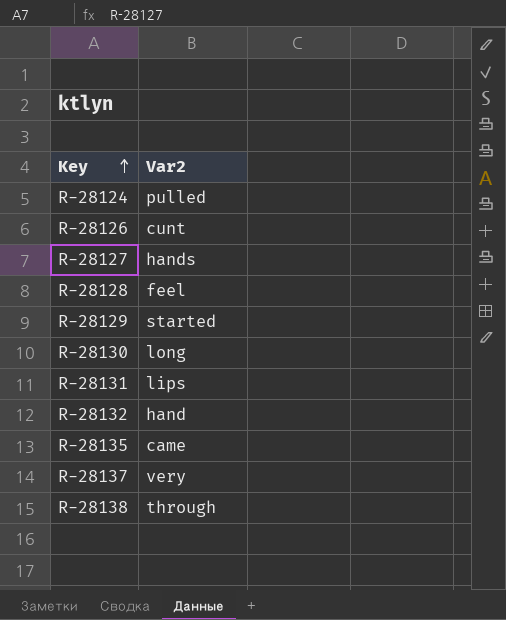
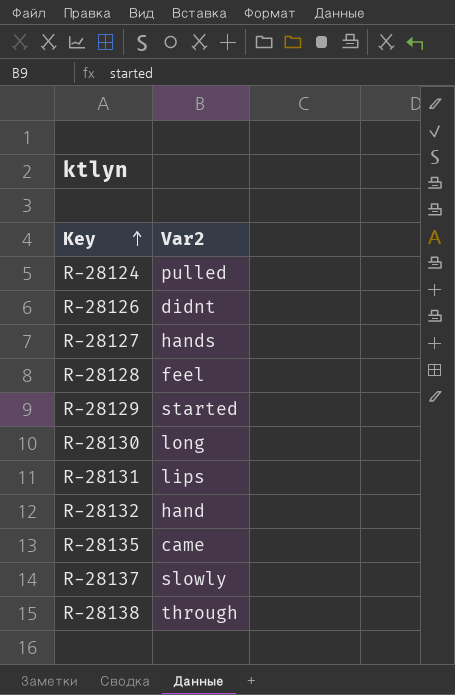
R-28126 | Var2: cunt -> didnt
R-28137 | Var2: very -> slowly

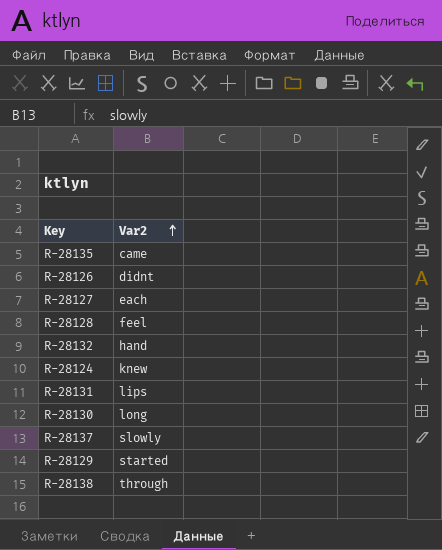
row order: Key ascending -> Var2 ascending
R-28127 | Var2: hands -> each
R-28124 | Var2: pulled -> knew

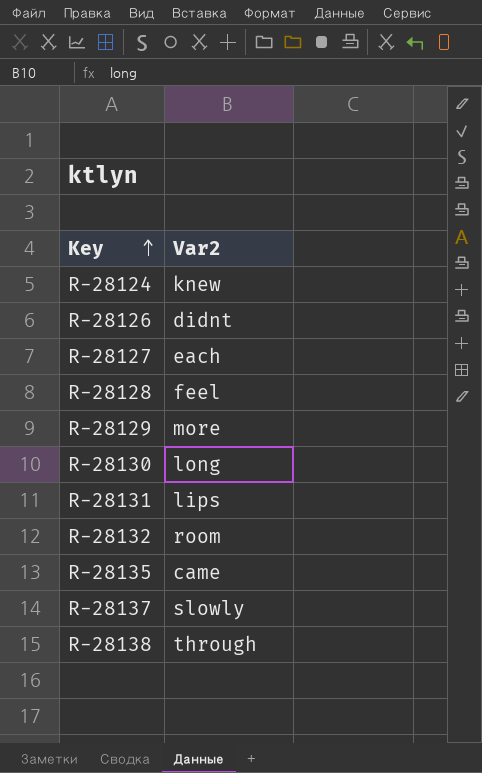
row order: Var2 ascending -> Key ascending
R-28129 | Var2: started -> more
R-28132 | Var2: hand -> room

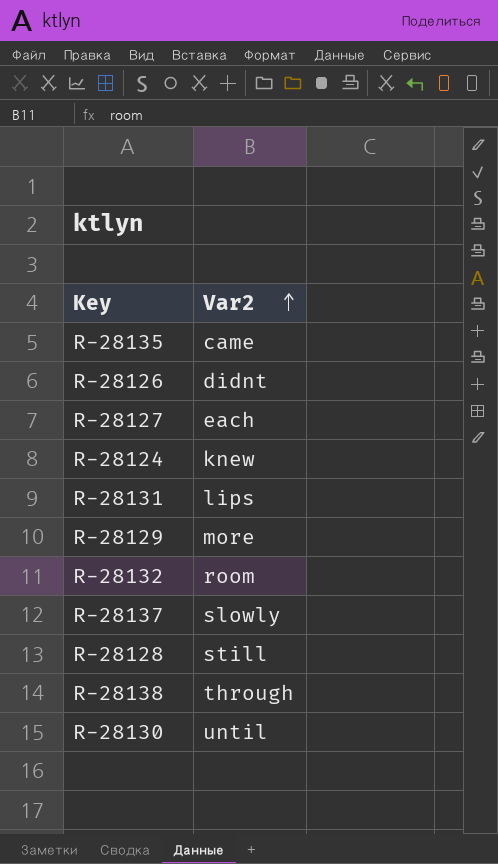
row order: Key ascending -> Var2 ascending
R-28128 | Var2: feel -> still
R-28130 | Var2: long -> until

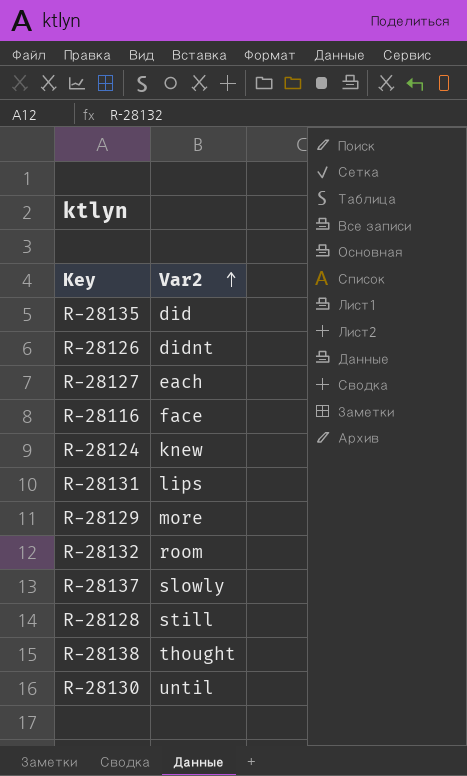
R-28135 | Var2: came -> did
row R-28116: none -> face
R-28138 | Var2: through -> thought

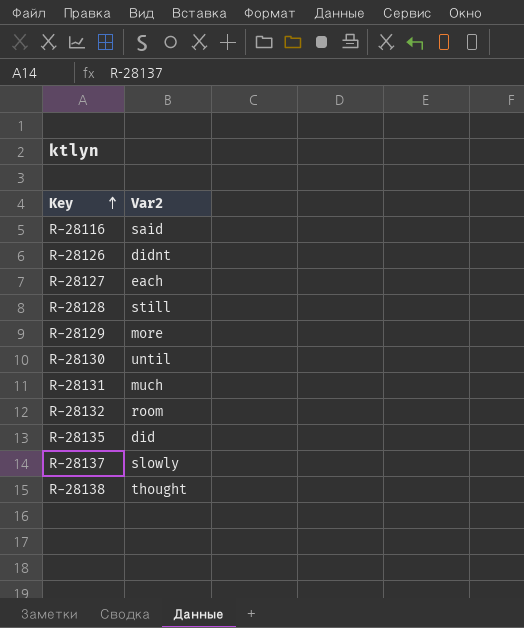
row order: Var2 ascending -> Key ascending
row R-28124: knew -> none
R-28116 | Var2: face -> said
R-28131 | Var2: lips -> much

